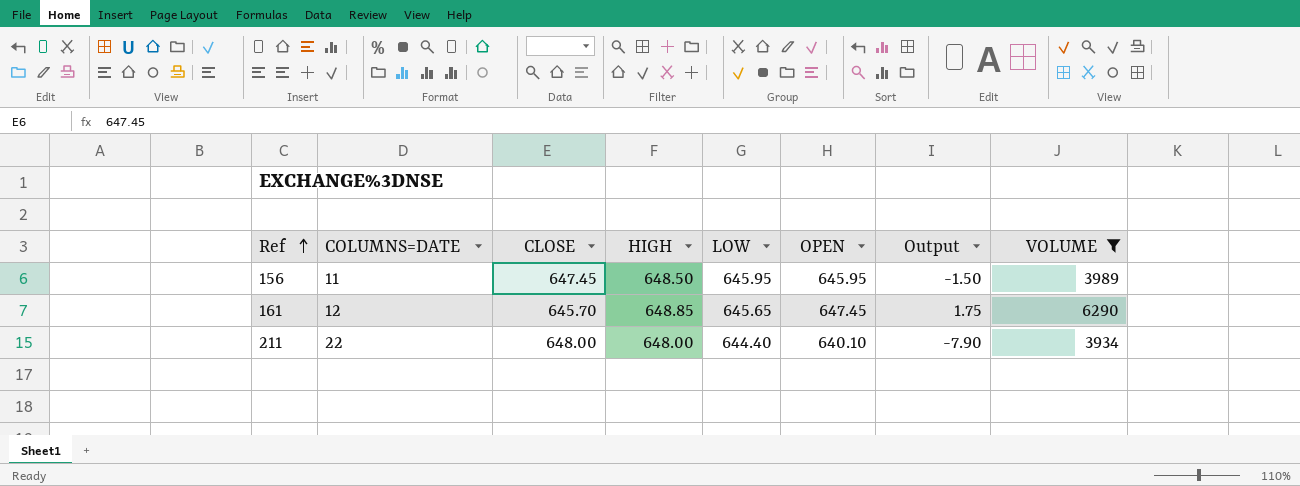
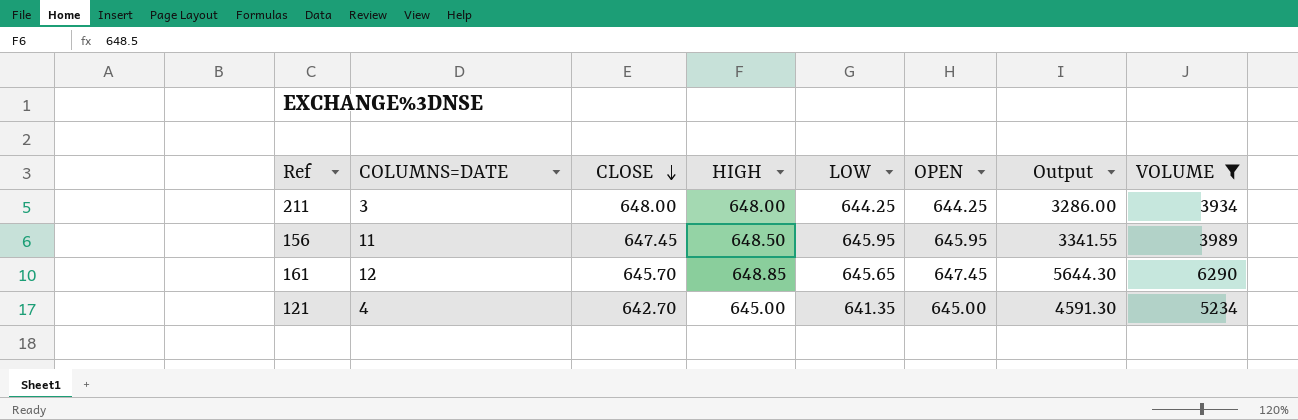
row order: Ref ascending -> CLOSE descending
column Output | formula: [OPEN] - [CLOSE] -> [VOLUME] - [CLOSE]
211 | COLUMNS=DATE: 22 -> 3
211 | LOW: 644.40 -> 644.25
211 | OPEN: 640.10 -> 644.25
row 121: none -> 4 | 642.70 | 645.00 | 641.35 | 645.00 | 4591.30 | 5234

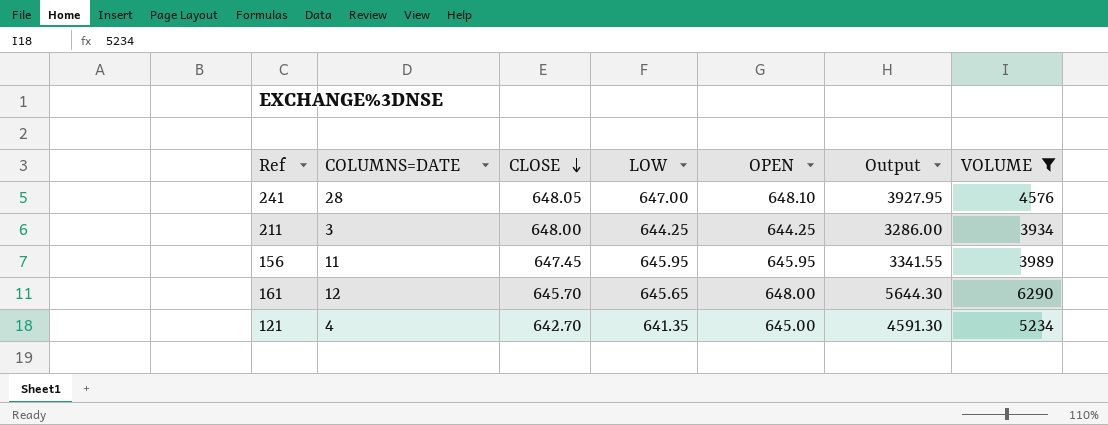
column HIGH | position: 4 -> none
row 241: none -> 28 | 648.05 | 647.00 | 648.10 | 3927.95 | 4576
161 | OPEN: 647.45 -> 648.00

